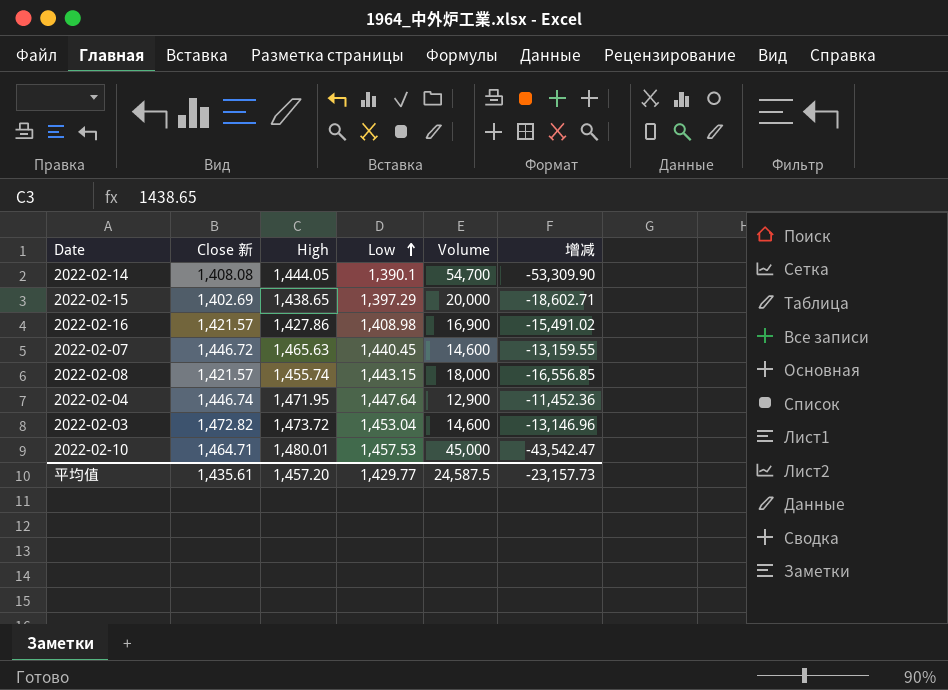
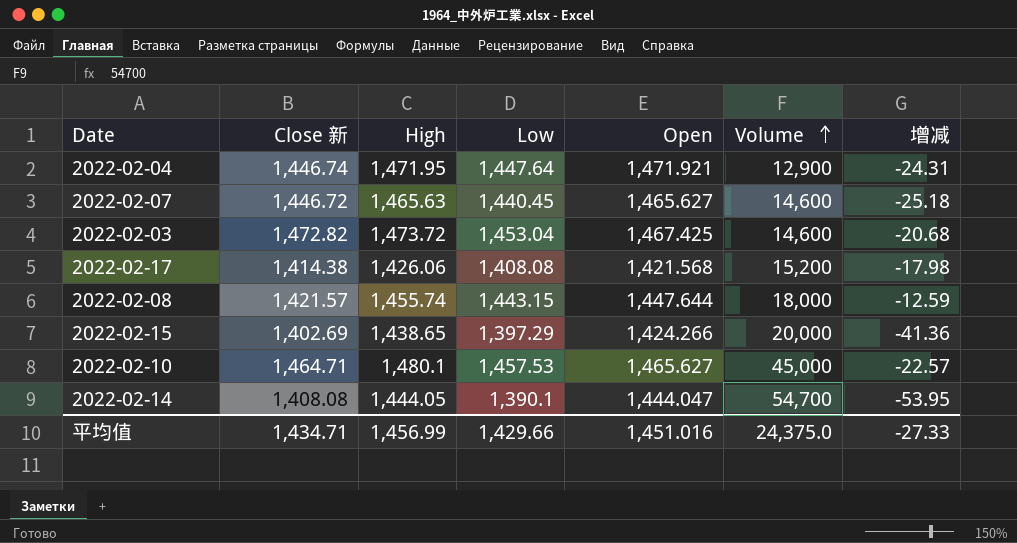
row order: Low ascending -> Volume ascending
column Open | position: none -> 5
column 增减 | formula: [Low] - [Volume] -> [Low] - [High]
row 2022-02-16: 1,421.57 | 1,427.86 | 1,408.98 | 16,900 | -15,491.02 -> none
row 2022-02-17: none -> 1,414.38 | 1,426.06 | 1,408.08 | 1,421.568 | 15,200 | -17.98
2022-02-10 | High: 1,480.01 -> 1,480.1
平均值 | Close 新: 1,435.61 -> 1,434.71
平均值 | High: 1,457.20 -> 1,456.99
平均值 | Low: 1,429.77 -> 1,429.66
平均值 | Volume: 24,587.5 -> 24,375.0
平均值 | 增减: -23,157.73 -> -27.33

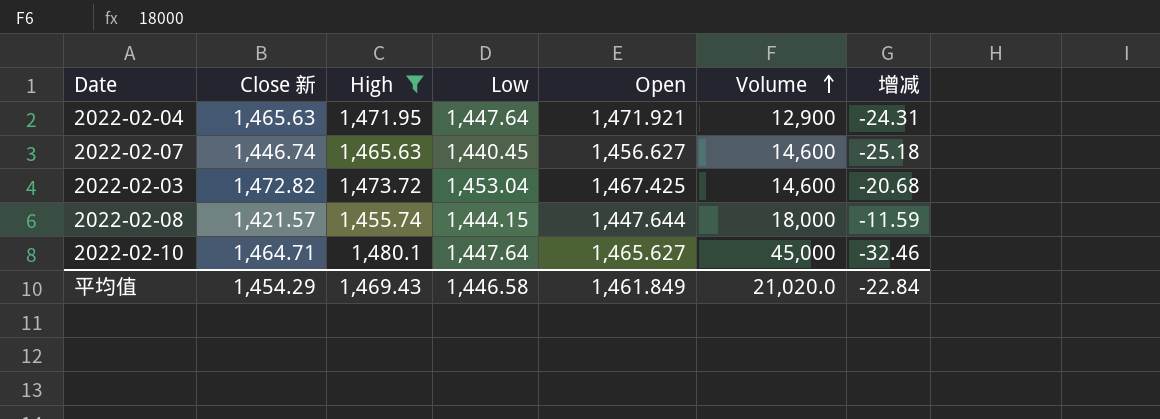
filter: none -> High >= 1,455.74
2022-02-04 | Close 新: 1,446.74 -> 1,465.63
2022-02-07 | Close 新: 1,446.72 -> 1,446.74
2022-02-07 | Open: 1,465.627 -> 1,456.627
2022-02-08 | Low: 1,443.15 -> 1,444.15
2022-02-08 | 增减: -12.59 -> -11.59
2022-02-10 | Low: 1,457.53 -> 1,447.64
2022-02-10 | 增减: -22.57 -> -32.46
平均值 | Close 新: 1,434.71 -> 1,454.29
平均值 | High: 1,456.99 -> 1,469.43
平均值 | Low: 1,429.66 -> 1,446.58
平均值 | Open: 1,451.016 -> 1,461.849
平均值 | Volume: 24,375.0 -> 21,020.0
平均值 | 增减: -27.33 -> -22.84

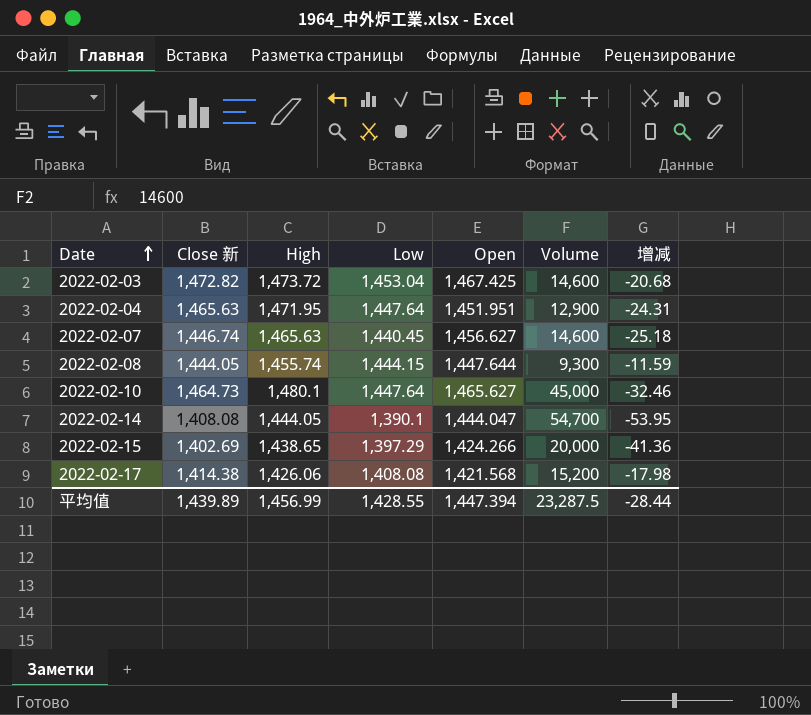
filter: High >= 1,455.74 -> none
row order: Volume ascending -> Date ascending
2022-02-04 | Open: 1,471.921 -> 1,451.951
2022-02-08 | Close 新: 1,421.57 -> 1,444.05
2022-02-08 | Volume: 18,000 -> 9,300
2022-02-10 | Close 新: 1,464.71 -> 1,464.73
平均值 | Close 新: 1,454.29 -> 1,439.89
平均值 | High: 1,469.43 -> 1,456.99
平均值 | Low: 1,446.58 -> 1,428.55
平均值 | Open: 1,461.849 -> 1,447.394
平均值 | Volume: 21,020.0 -> 23,287.5
平均值 | 增减: -22.84 -> -28.44

